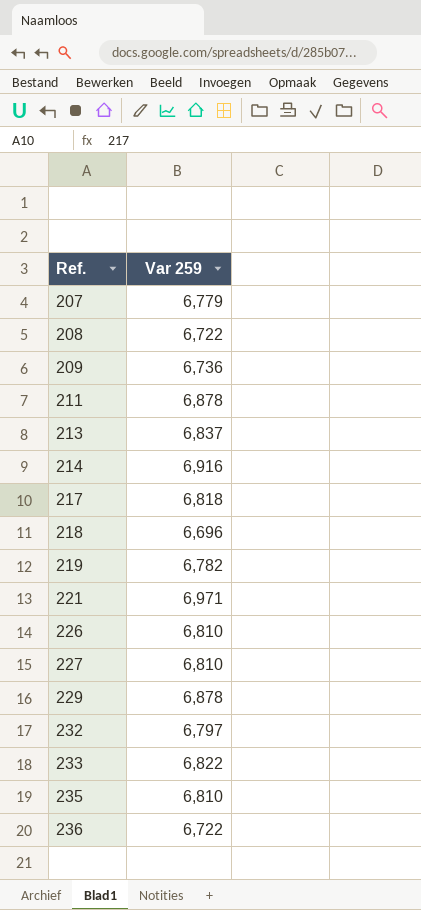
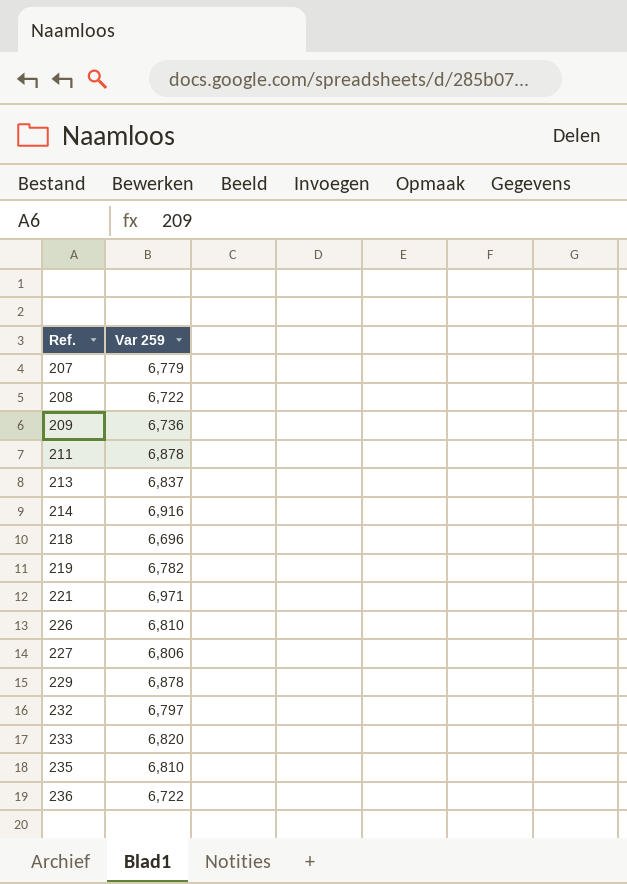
row 217: 6,818 -> none
227 | Var 259: 6,810 -> 6,806
233 | Var 259: 6,822 -> 6,820

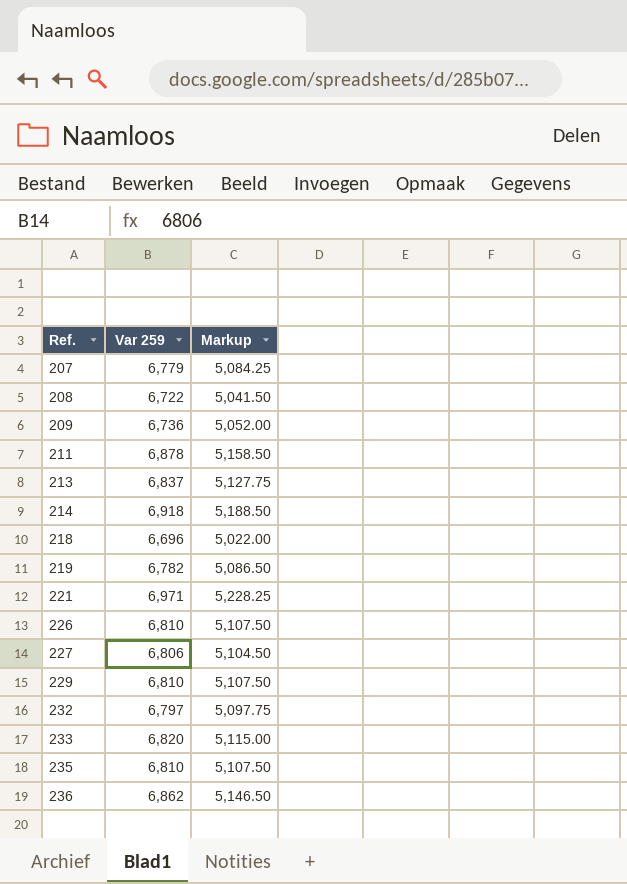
column Markup | formula: none -> [Var 259] * 0.75
214 | Var 259: 6,916 -> 6,918
229 | Var 259: 6,878 -> 6,810
236 | Var 259: 6,722 -> 6,862

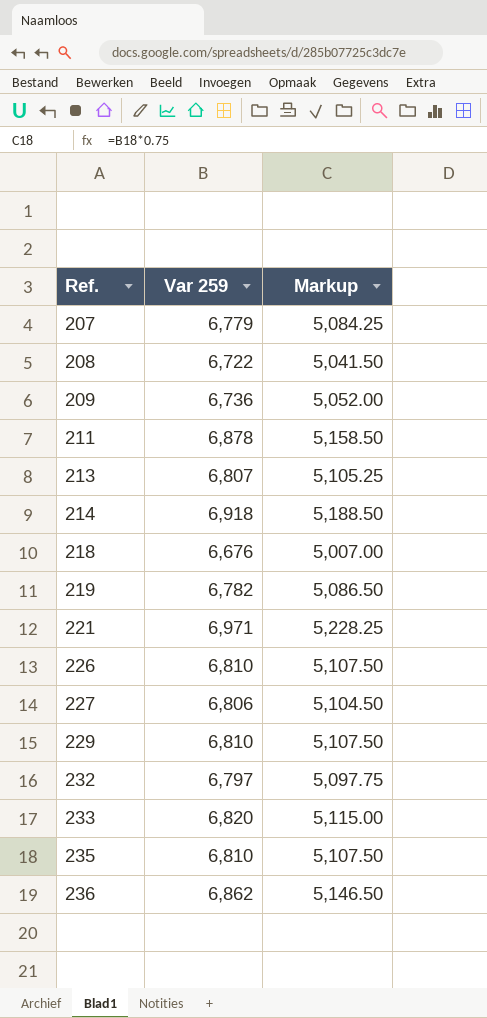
213 | Var 259: 6,837 -> 6,807
213 | Markup: 5,127.75 -> 5,105.25
218 | Var 259: 6,696 -> 6,676
218 | Markup: 5,022.00 -> 5,007.00

